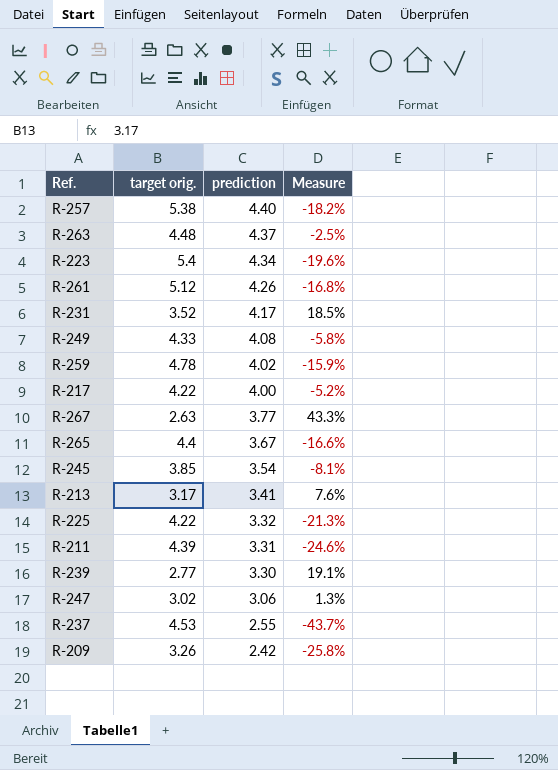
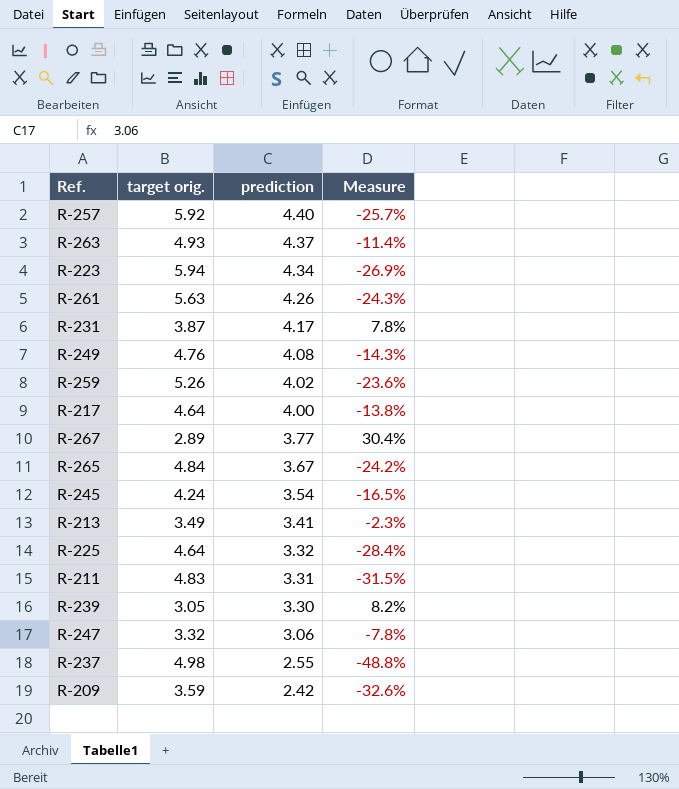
R-257 | target orig.: 5.38 -> 5.92
R-257 | Measure: -18.2% -> -25.7%
R-263 | target orig.: 4.48 -> 4.93
R-263 | Measure: -2.5% -> -11.4%
R-223 | target orig.: 5.4 -> 5.94
R-223 | Measure: -19.6% -> -26.9%
R-261 | target orig.: 5.12 -> 5.63
R-261 | Measure: -16.8% -> -24.3%
R-231 | target orig.: 3.52 -> 3.87
R-231 | Measure: 18.5% -> 7.8%
R-249 | target orig.: 4.33 -> 4.76
R-249 | Measure: -5.8% -> -14.3%
R-259 | target orig.: 4.78 -> 5.26
R-259 | Measure: -15.9% -> -23.6%
R-217 | target orig.: 4.22 -> 4.64
R-217 | Measure: -5.2% -> -13.8%
R-267 | target orig.: 2.63 -> 2.89
R-267 | Measure: 43.3% -> 30.4%
R-265 | target orig.: 4.4 -> 4.84
R-265 | Measure: -16.6% -> -24.2%
R-245 | target orig.: 3.85 -> 4.24
R-245 | Measure: -8.1% -> -16.5%
R-213 | target orig.: 3.17 -> 3.49
R-213 | Measure: 7.6% -> -2.3%
R-225 | target orig.: 4.22 -> 4.64
R-225 | Measure: -21.3% -> -28.4%
R-211 | target orig.: 4.39 -> 4.83
R-211 | Measure: -24.6% -> -31.5%
R-239 | target orig.: 2.77 -> 3.05
R-239 | Measure: 19.1% -> 8.2%
R-247 | target orig.: 3.02 -> 3.32
R-247 | Measure: 1.3% -> -7.8%
R-237 | target orig.: 4.53 -> 4.98
R-237 | Measure: -43.7% -> -48.8%
R-209 | target orig.: 3.26 -> 3.59
R-209 | Measure: -25.8% -> -32.6%

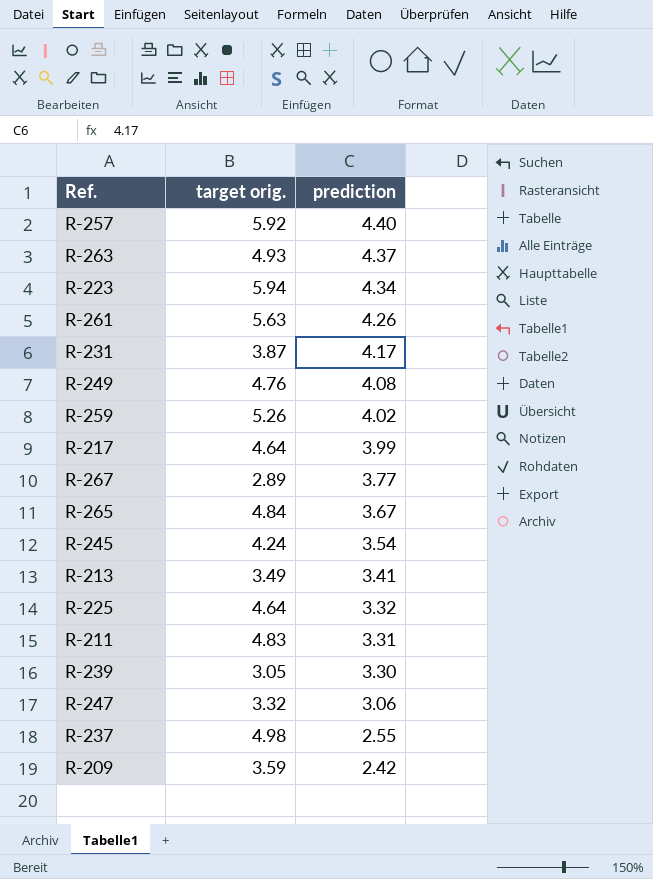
column Measure | formula: ([prediction] - [target orig.]) / [target orig.] -> none
R-217 | prediction: 4.00 -> 3.99

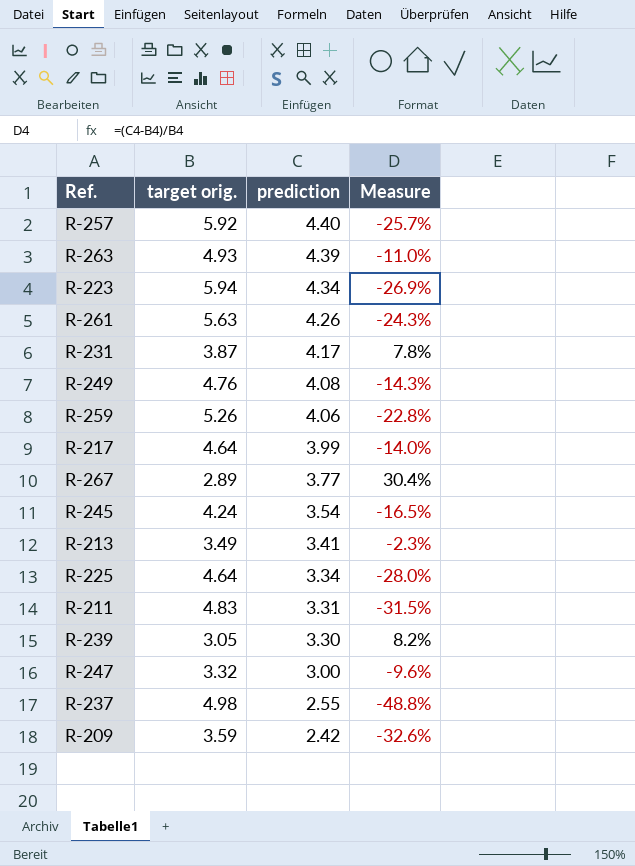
column Measure | formula: none -> ([prediction] - [target orig.]) / [target orig.]
row R-265: 4.84 | 3.67 -> none
R-263 | prediction: 4.37 -> 4.39
R-259 | prediction: 4.02 -> 4.06
R-225 | prediction: 3.32 -> 3.34
R-247 | prediction: 3.06 -> 3.00

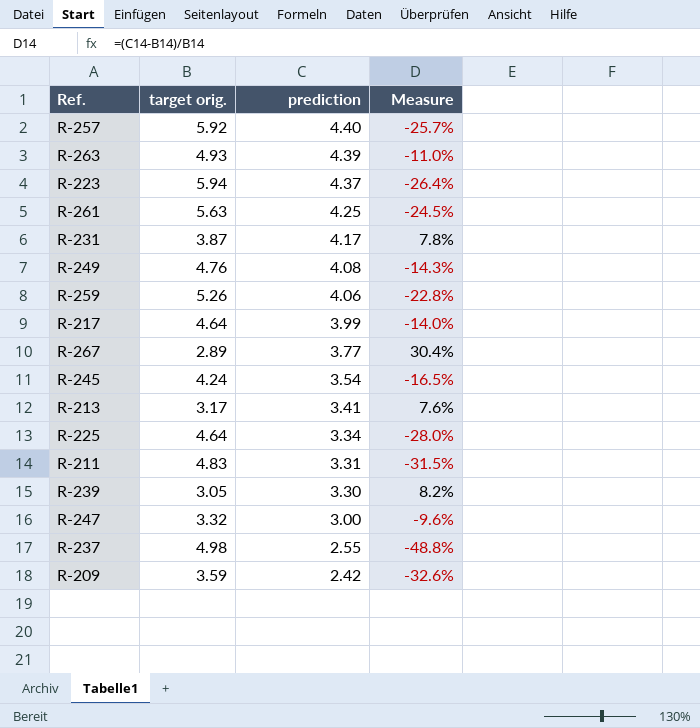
R-223 | prediction: 4.34 -> 4.37
R-223 | Measure: -26.9% -> -26.4%
R-261 | prediction: 4.26 -> 4.25
R-261 | Measure: -24.3% -> -24.5%
R-213 | target orig.: 3.49 -> 3.17
R-213 | Measure: -2.3% -> 7.6%

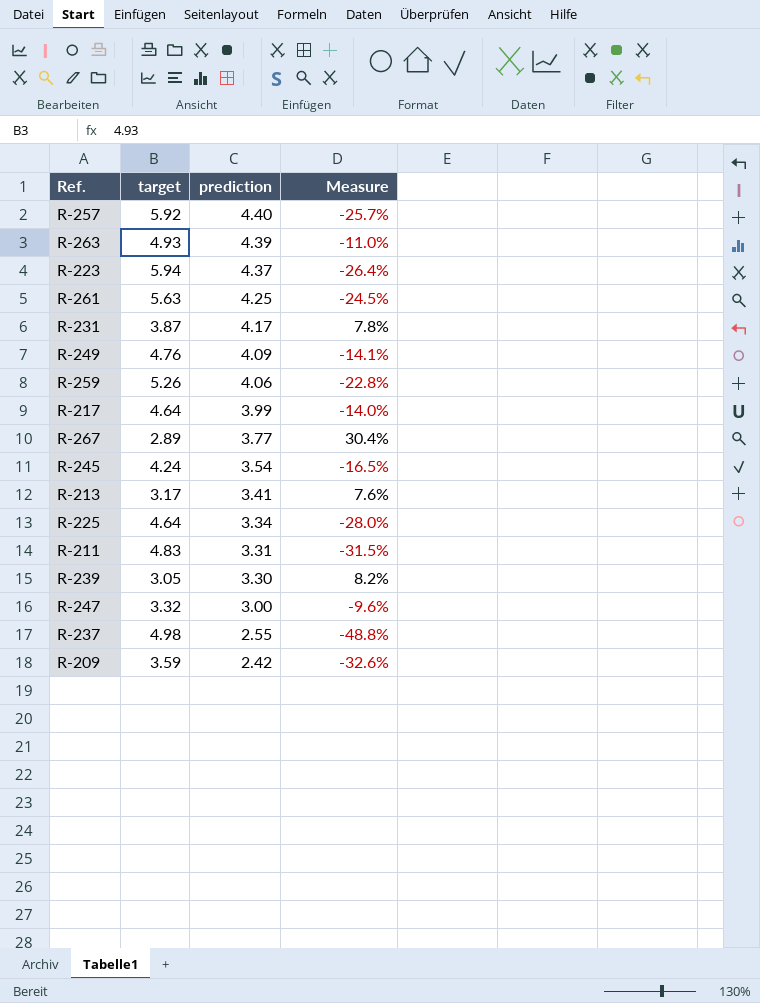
column name: target orig. -> target
R-249 | prediction: 4.08 -> 4.09
R-249 | Measure: -14.3% -> -14.1%

